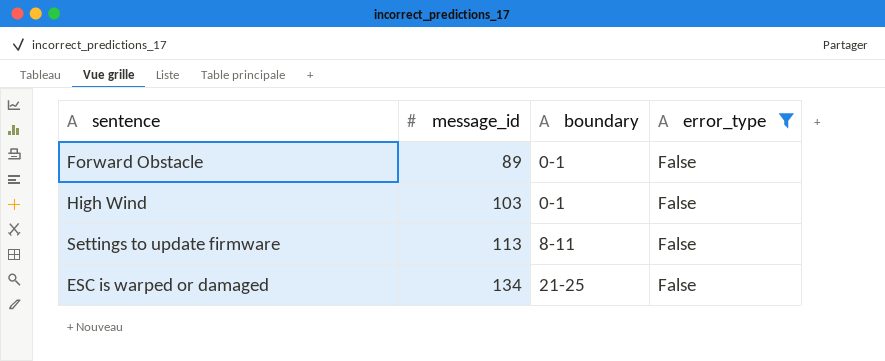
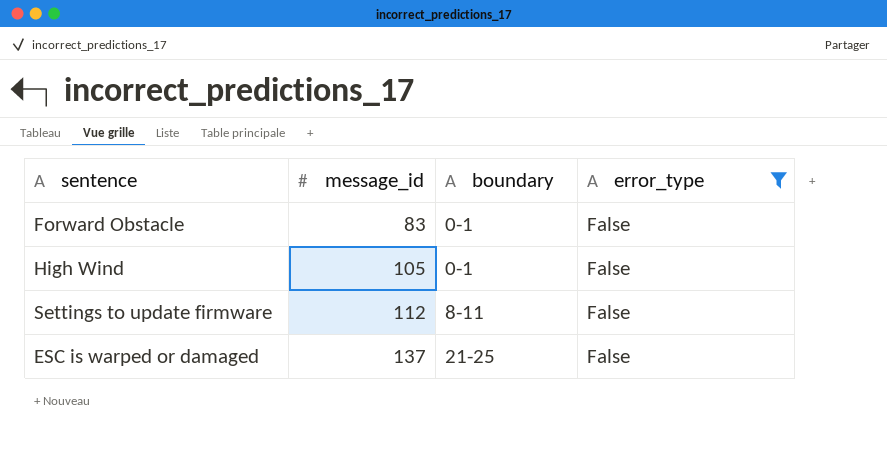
Forward Obstacle | message_id: 89 -> 83
High Wind | message_id: 103 -> 105
Settings to update firmware | message_id: 113 -> 112
ESC is warped or damaged | message_id: 134 -> 137

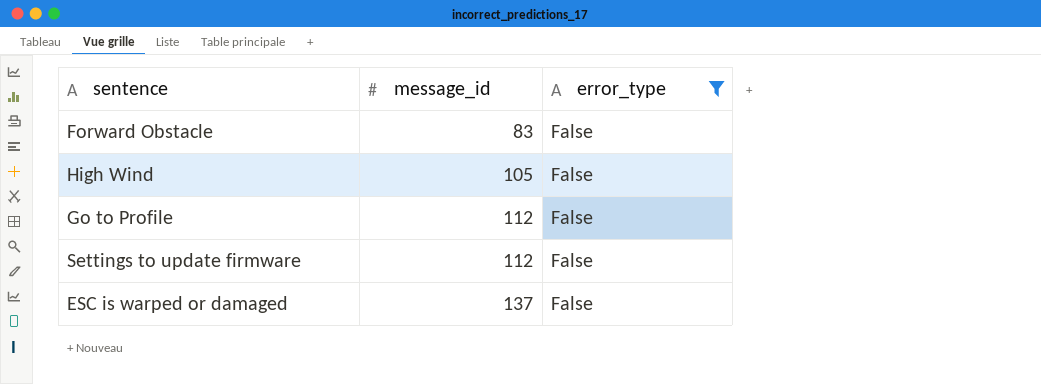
column boundary | position: 3 -> none
row Go to Profile: none -> 112 | False

